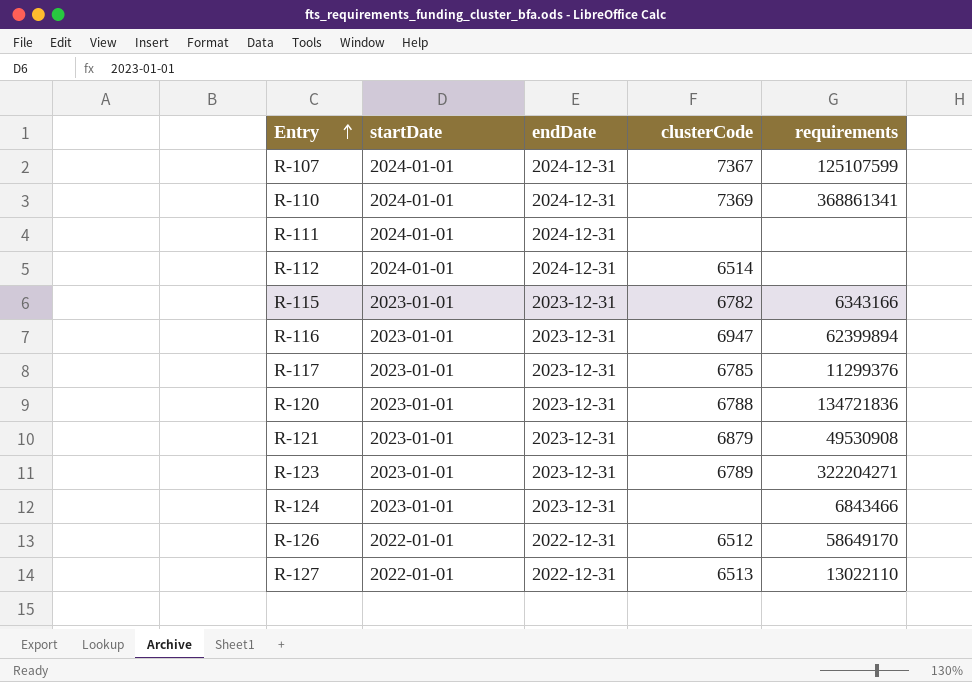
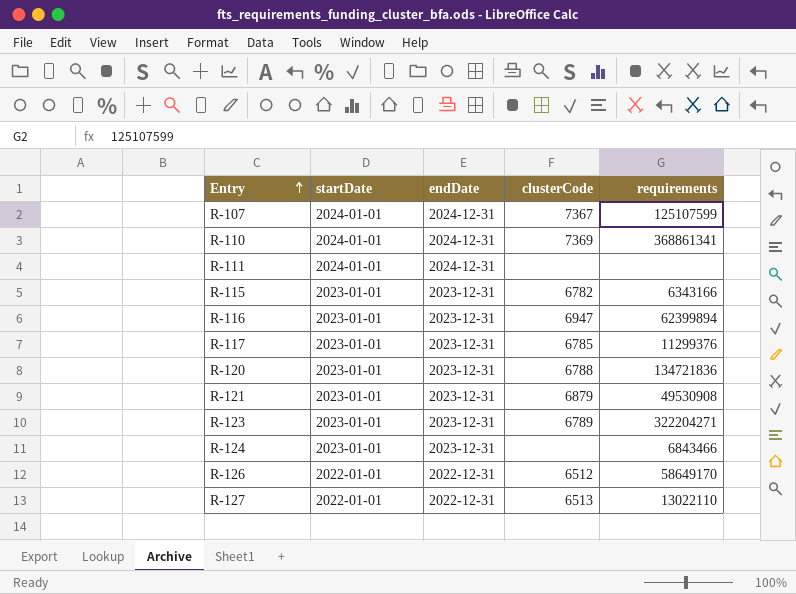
row R-112: 2024-01-01 | 2024-12-31 | 6514 | none -> none

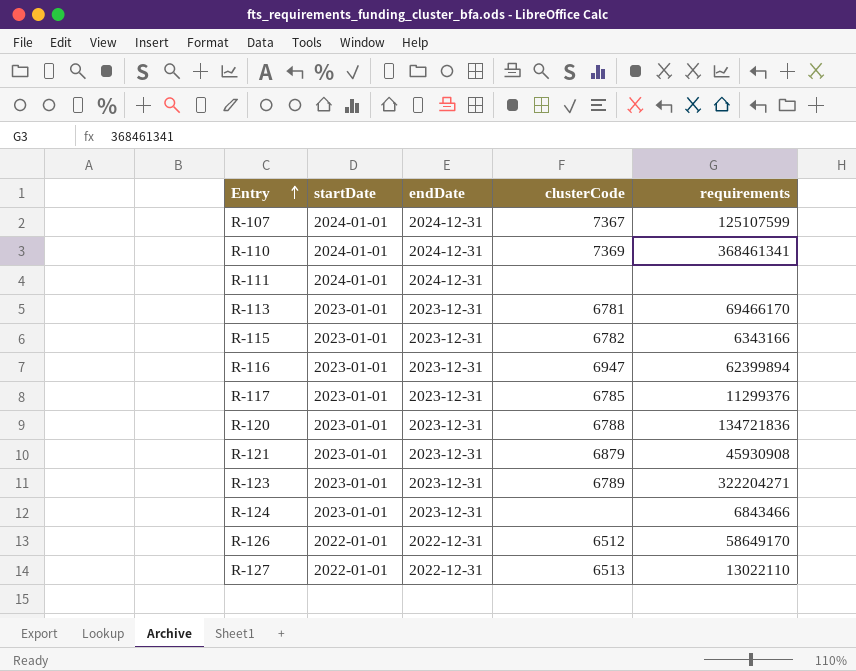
R-110 | requirements: 368861341 -> 368461341
row R-113: none -> 2023-01-01 | 2023-12-31 | 6781 | 69466170
R-121 | requirements: 49530908 -> 45930908

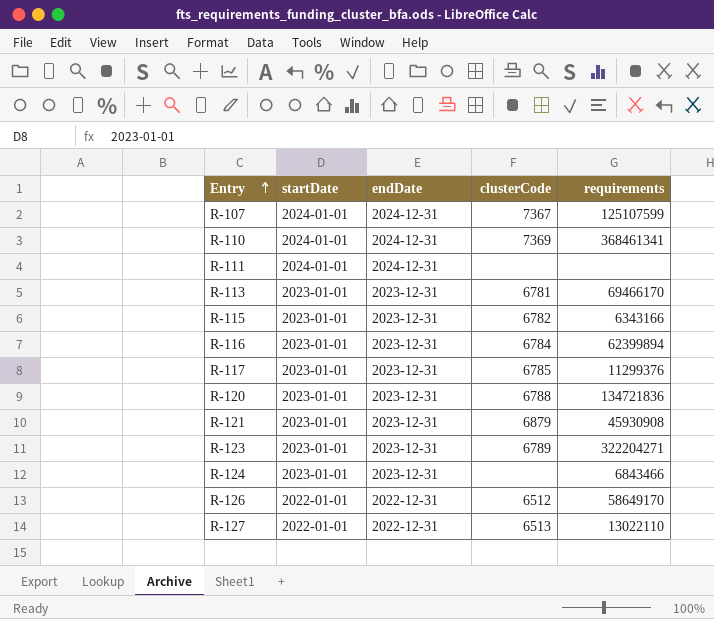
R-116 | clusterCode: 6947 -> 6784

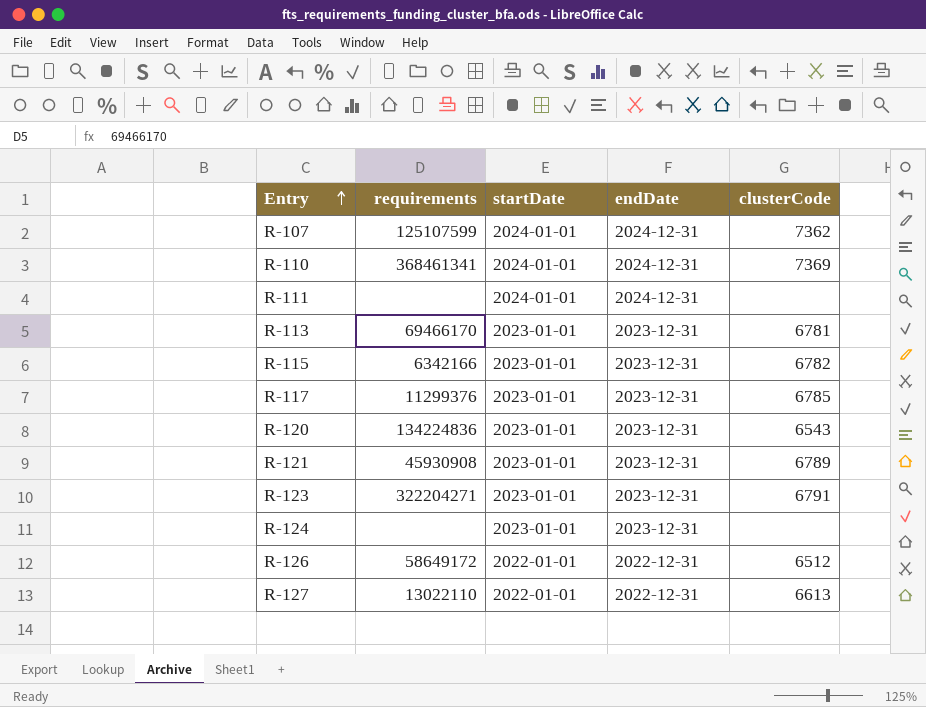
column requirements | position: 5 -> 2
row R-116: 2023-01-01 | 2023-12-31 | 6784 | 62399894 -> none
R-107 | clusterCode: 7367 -> 7362
R-115 | requirements: 6343166 -> 6342166
R-120 | requirements: 134721836 -> 134224836
R-120 | clusterCode: 6788 -> 6543
R-121 | clusterCode: 6879 -> 6789
R-123 | clusterCode: 6789 -> 6791
R-124 | requirements: 6843466 -> none
R-126 | requirements: 58649170 -> 58649172
R-127 | clusterCode: 6513 -> 6613

